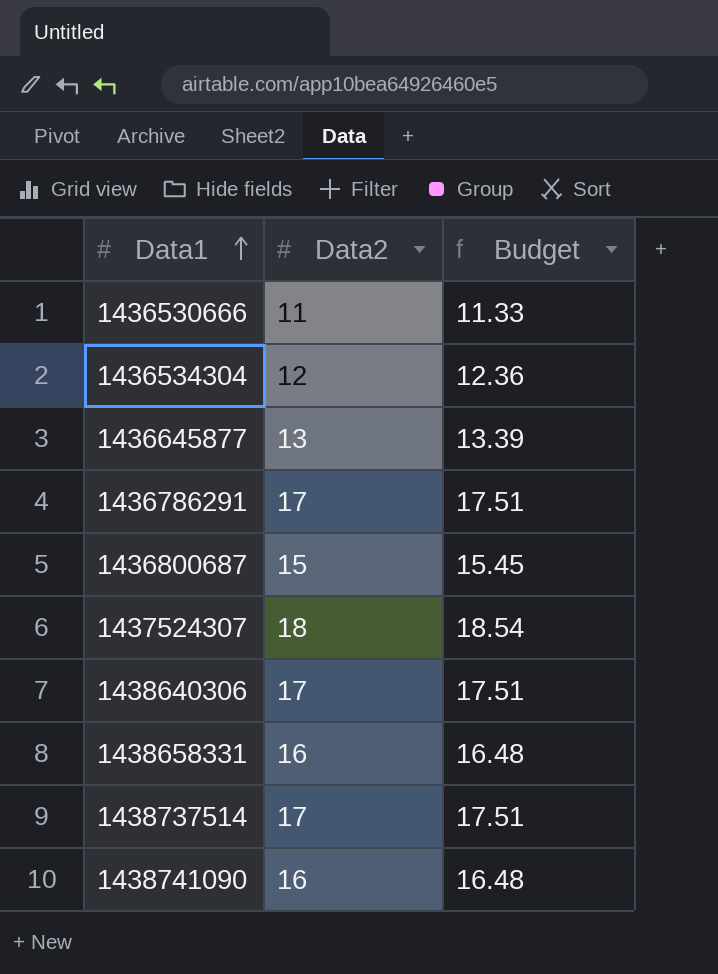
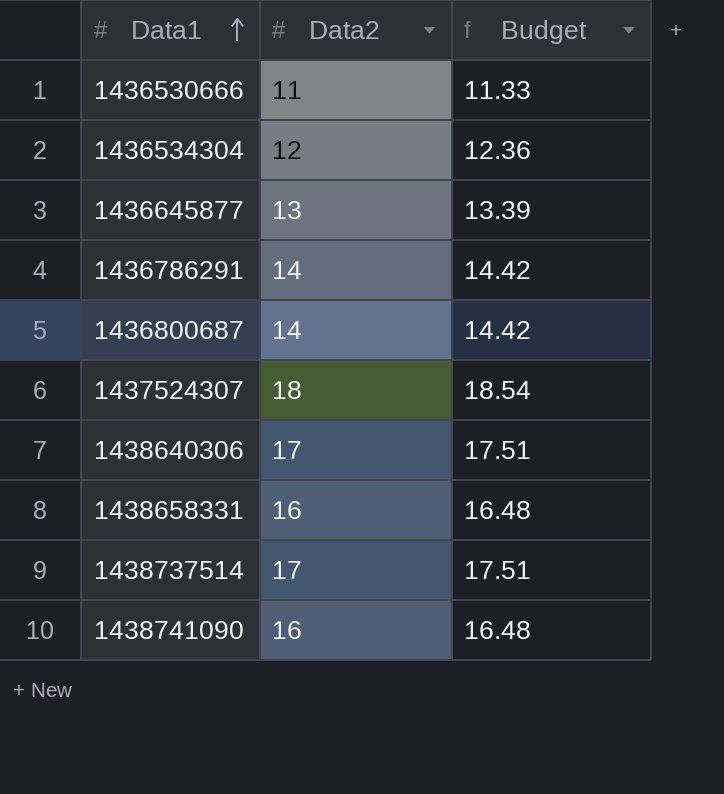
1436786291 | Data2: 17 -> 14
1436786291 | Budget: 17.51 -> 14.42
1436800687 | Data2: 15 -> 14
1436800687 | Budget: 15.45 -> 14.42

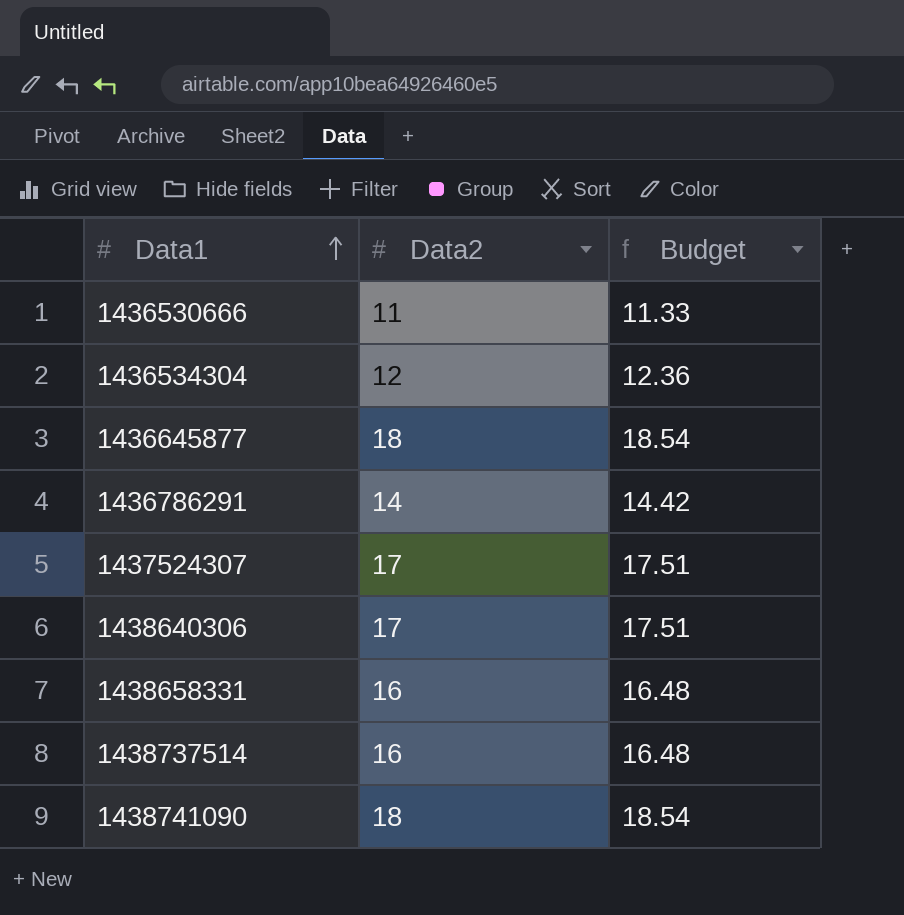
row 1436800687: 14 | 14.42 -> none
1436645877 | Data2: 13 -> 18
1436645877 | Budget: 13.39 -> 18.54
1437524307 | Data2: 18 -> 17
1437524307 | Budget: 18.54 -> 17.51
1438737514 | Data2: 17 -> 16
1438737514 | Budget: 17.51 -> 16.48
1438741090 | Data2: 16 -> 18
1438741090 | Budget: 16.48 -> 18.54

